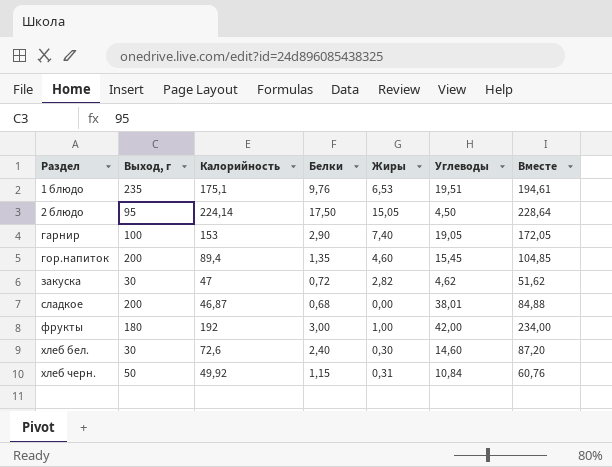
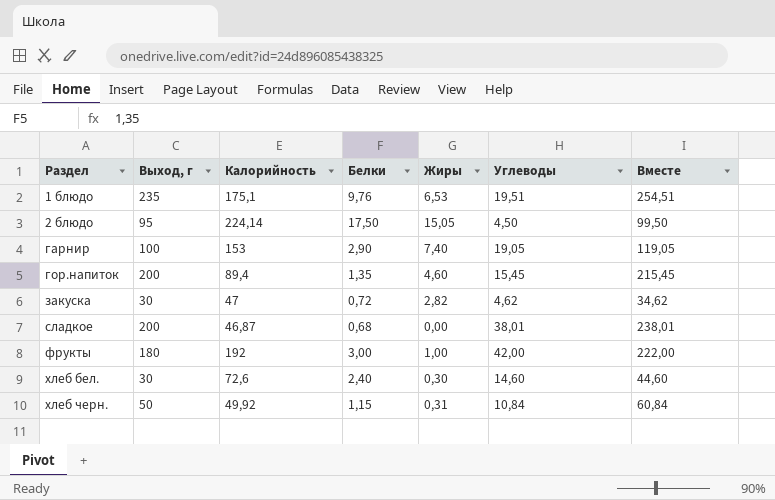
column Вместе | formula: [Калорийность] + [Углеводы] -> [Выход, г] + [Углеводы]

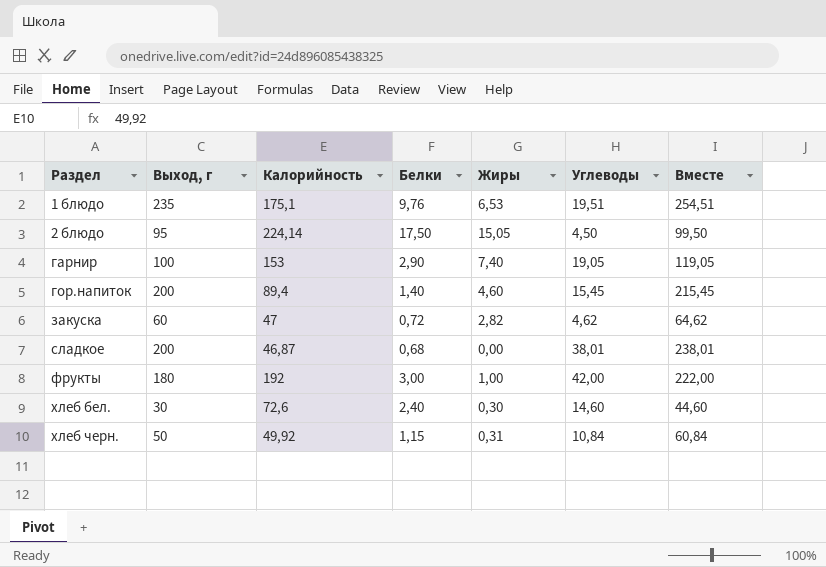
гор.напиток | Белки: 1,35 -> 1,40
закуска | Выход, г: 30 -> 60
закуска | Вместе: 34,62 -> 64,62

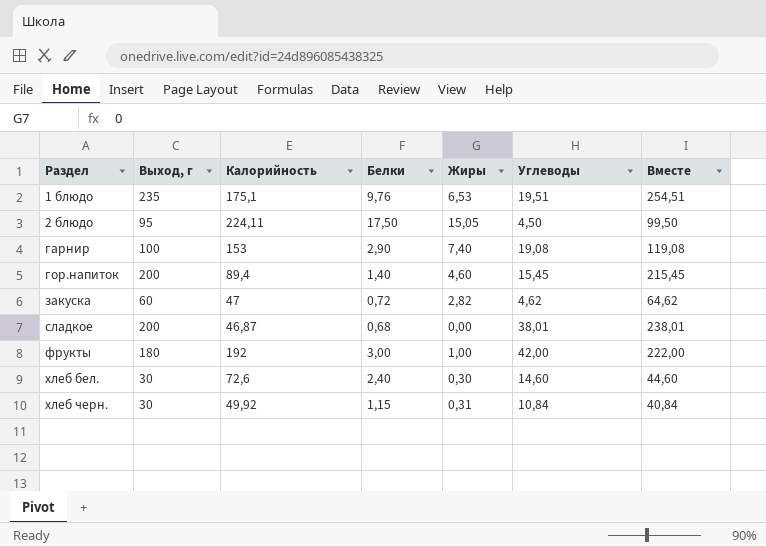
2 блюдо | Калорийность: 224,14 -> 224,11
гарнир | Углеводы: 19,05 -> 19,08
гарнир | Вместе: 119,05 -> 119,08
хлеб черн. | Выход, г: 50 -> 30
хлеб черн. | Вместе: 60,84 -> 40,84

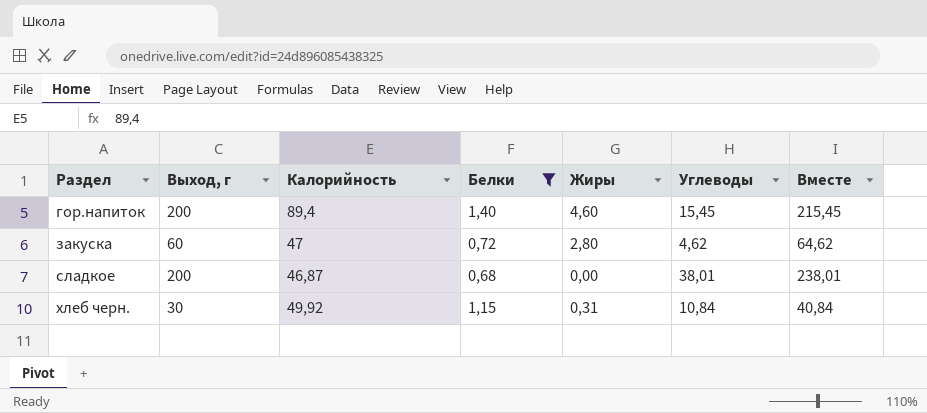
filter: none -> Белки <= 1,40
закуска | Жиры: 2,82 -> 2,80

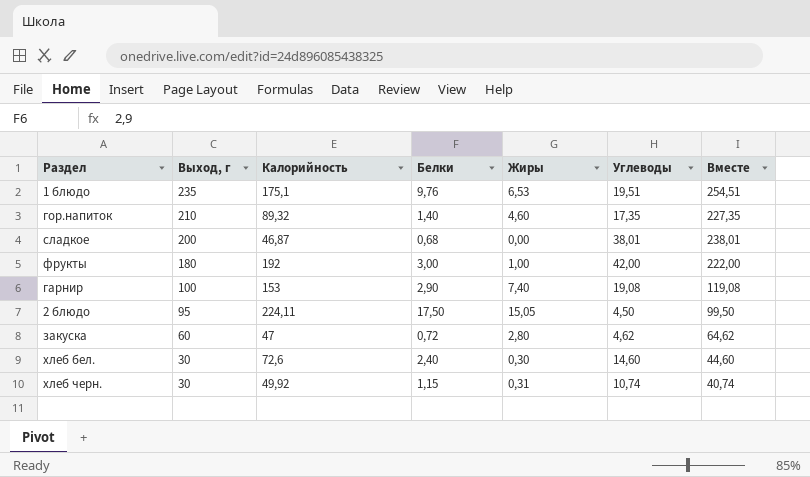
filter: Белки <= 1,40 -> none
row order: Раздел ascending -> Выход, г descending
гор.напиток | Выход, г: 200 -> 210
гор.напиток | Калорийность: 89,4 -> 89,32
гор.напиток | Углеводы: 15,45 -> 17,35
гор.напиток | Вместе: 215,45 -> 227,35
хлеб черн. | Углеводы: 10,84 -> 10,74
хлеб черн. | Вместе: 40,84 -> 40,74

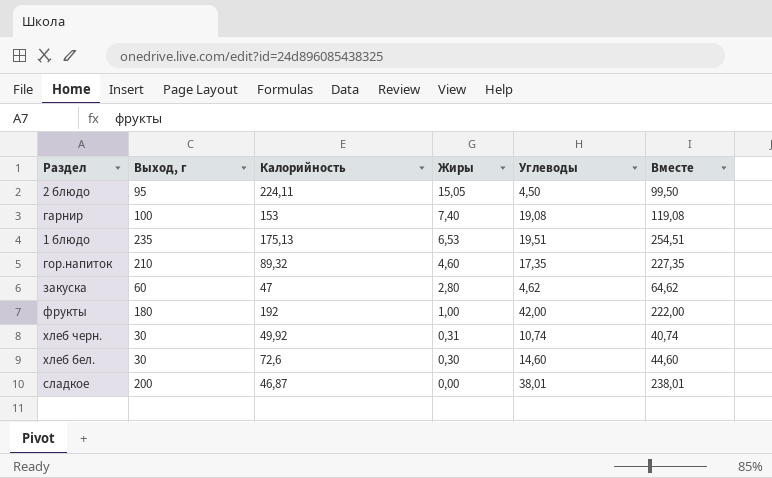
row order: Выход, г descending -> Жиры descending
column Белки | position: 4 -> none
1 блюдо | Калорийность: 175,1 -> 175,13

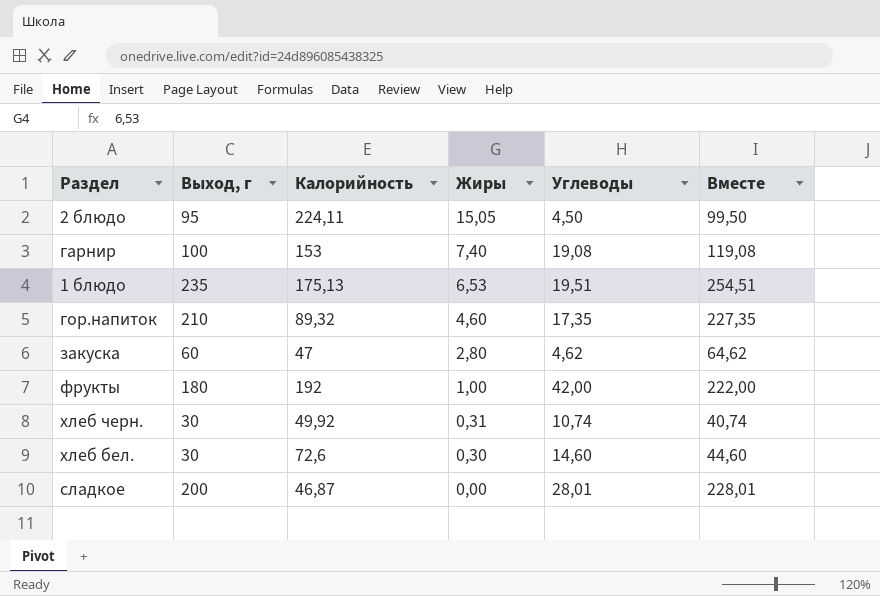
сладкое | Углеводы: 38,01 -> 28,01
сладкое | Вместе: 238,01 -> 228,01

